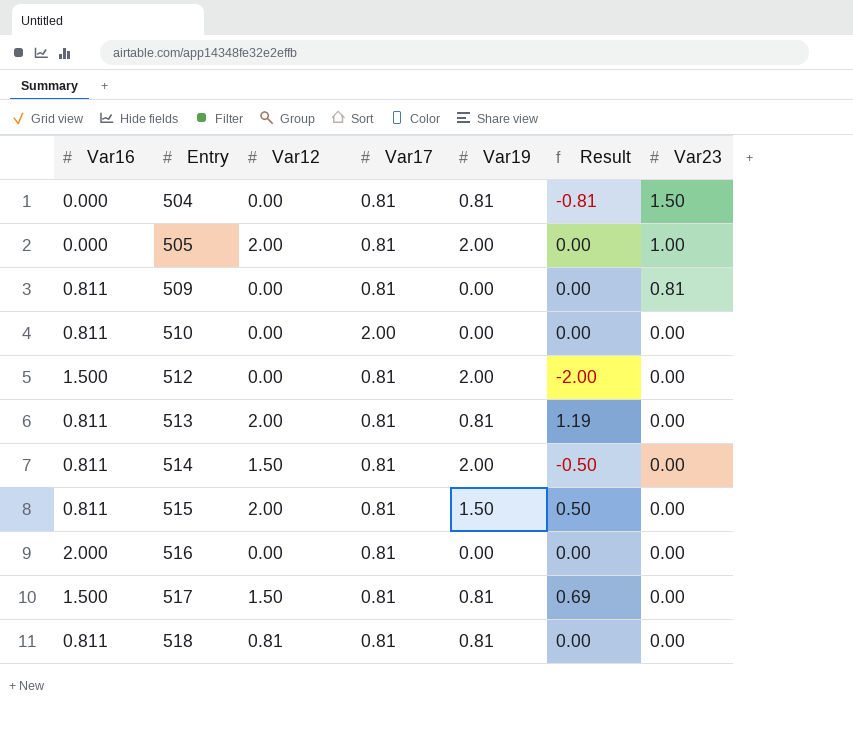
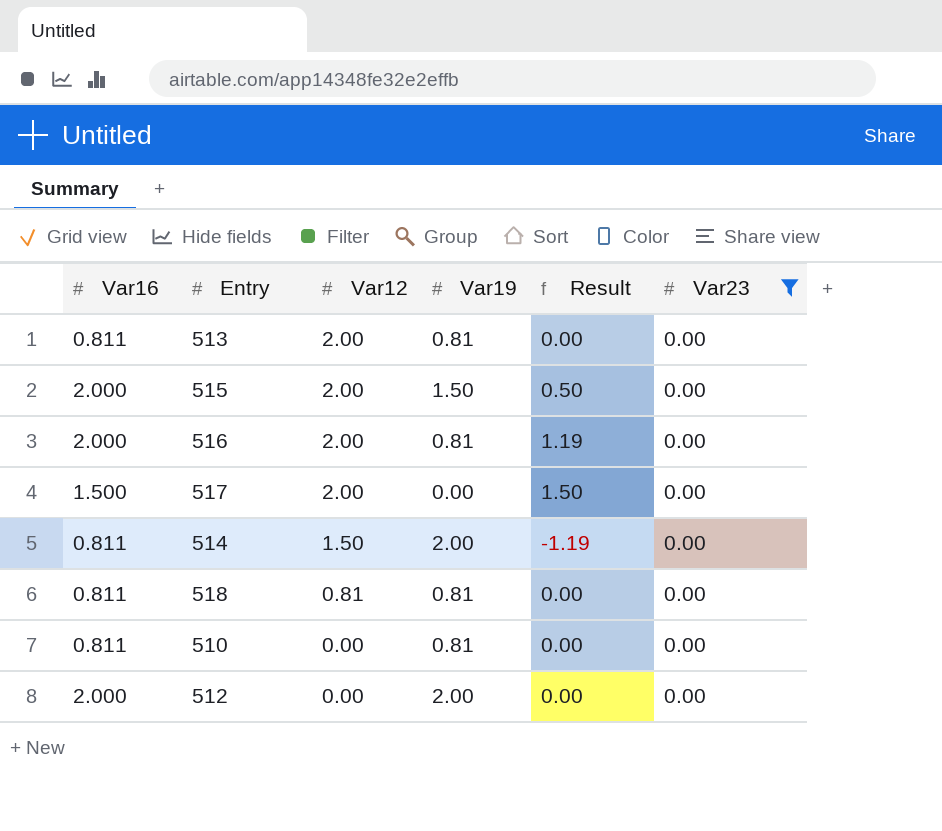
filter: none -> Var23 = 0.00
row order: Entry ascending -> Var12 descending
column Var17 | position: 4 -> none
column Result | formula: [Var12] - [Var19] -> [Var16] - [Var19]
515 | Var16: 0.811 -> 2.000
516 | Var12: 0.00 -> 2.00
516 | Var19: 0.00 -> 0.81
517 | Var12: 1.50 -> 2.00
517 | Var19: 0.81 -> 0.00
510 | Var19: 0.00 -> 0.81
512 | Var16: 1.500 -> 2.000

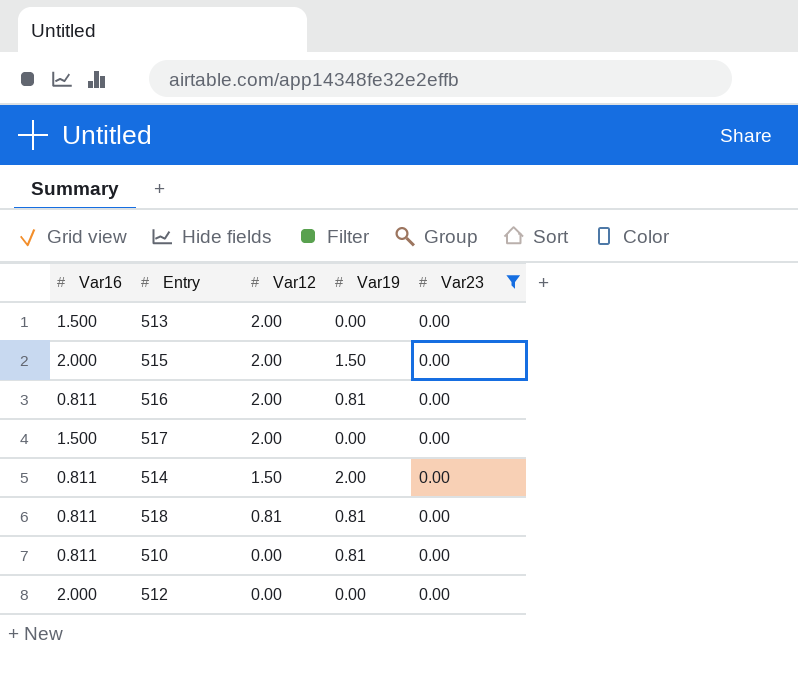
column Result | formula: [Var16] - [Var19] -> none
513 | Var16: 0.811 -> 1.500
513 | Var19: 0.81 -> 0.00
516 | Var16: 2.000 -> 0.811
512 | Var19: 2.00 -> 0.00

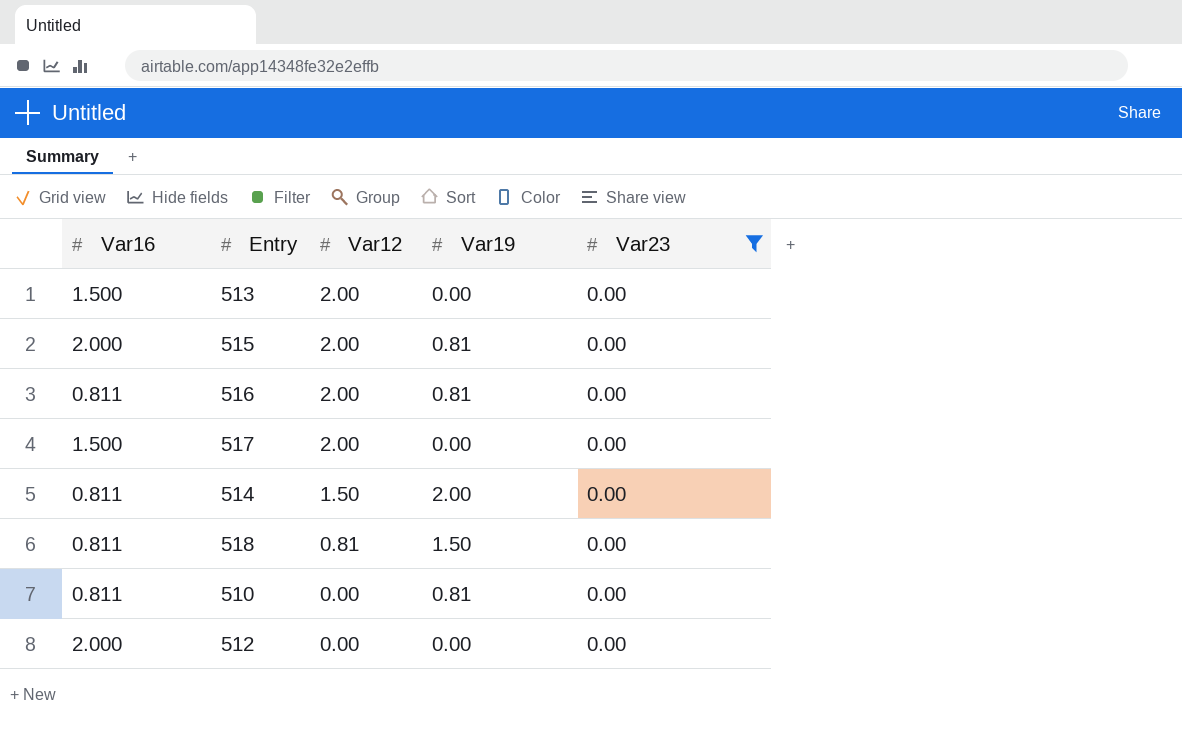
515 | Var19: 1.50 -> 0.81
518 | Var19: 0.81 -> 1.50

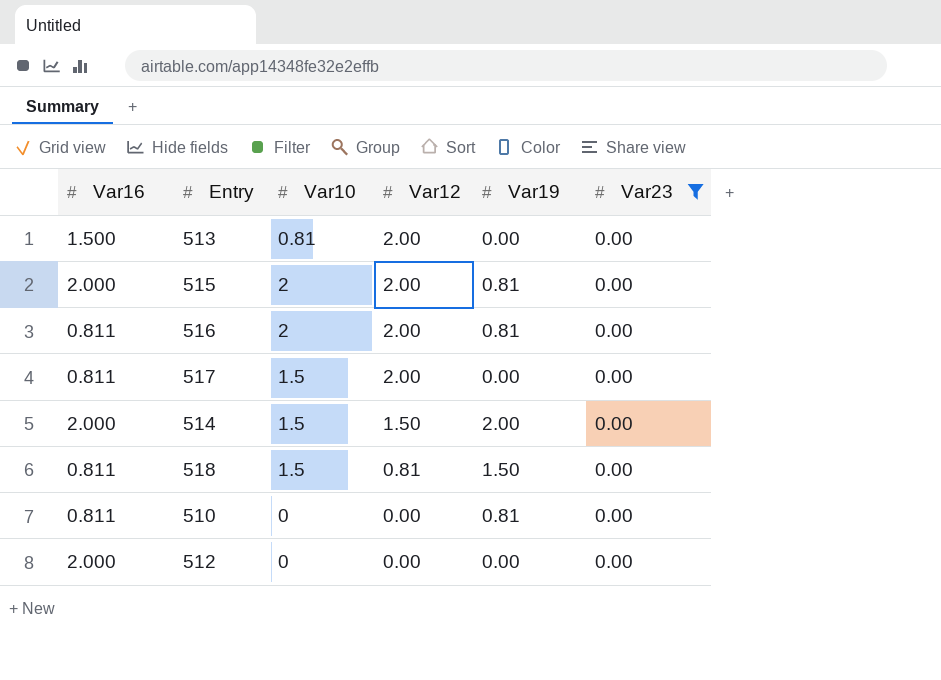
column Var10 | position: none -> 3
517 | Var16: 1.500 -> 0.811
514 | Var16: 0.811 -> 2.000

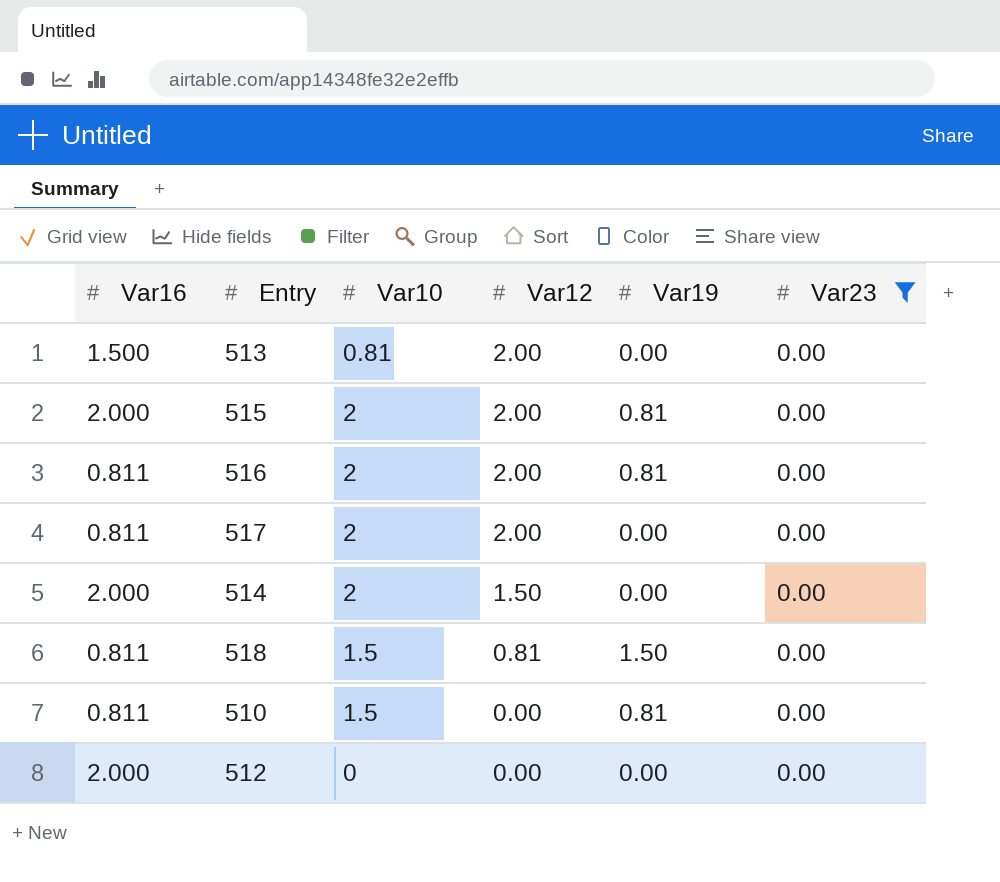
517 | Var10: 1.5 -> 2
514 | Var10: 1.5 -> 2
514 | Var19: 2.00 -> 0.00
510 | Var10: 0 -> 1.5

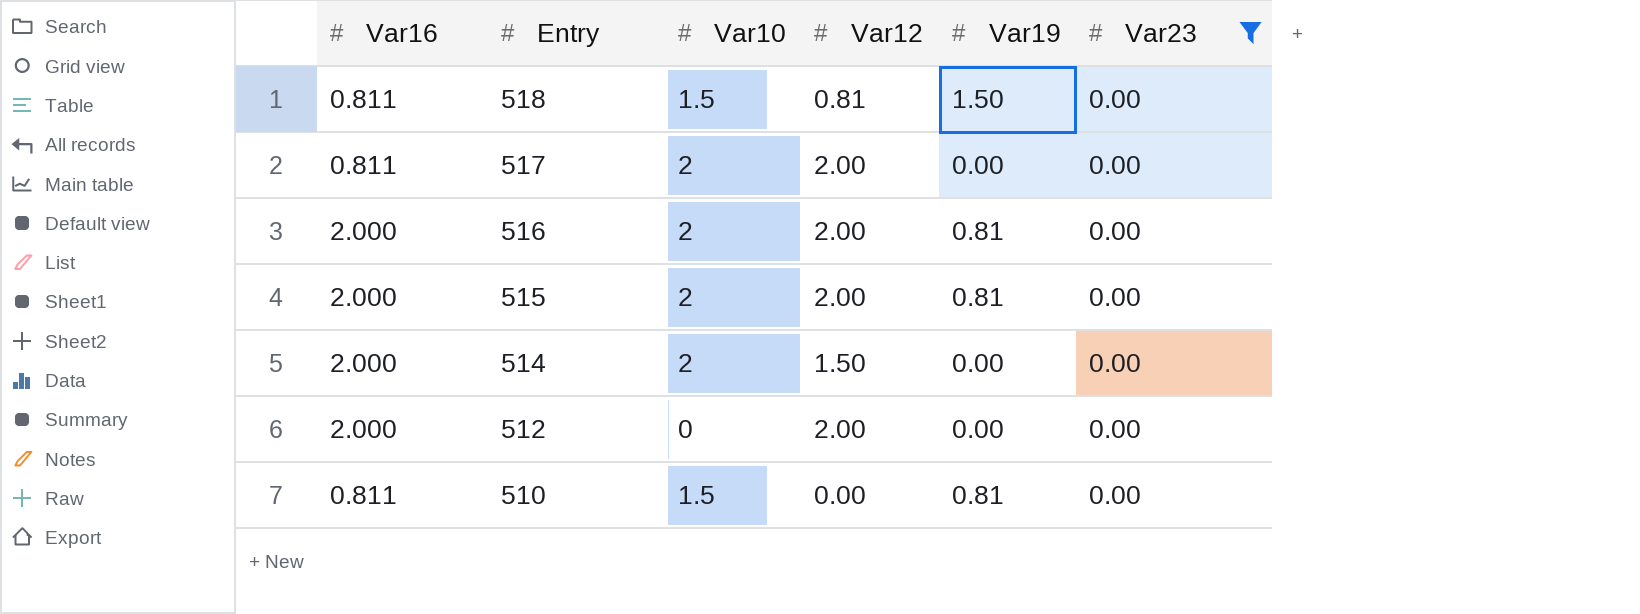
row order: Var12 descending -> Entry descending
row 513: 1.500 | 0.81 | 2.00 | 0.00 | 0.00 -> none
516 | Var16: 0.811 -> 2.000
512 | Var12: 0.00 -> 2.00

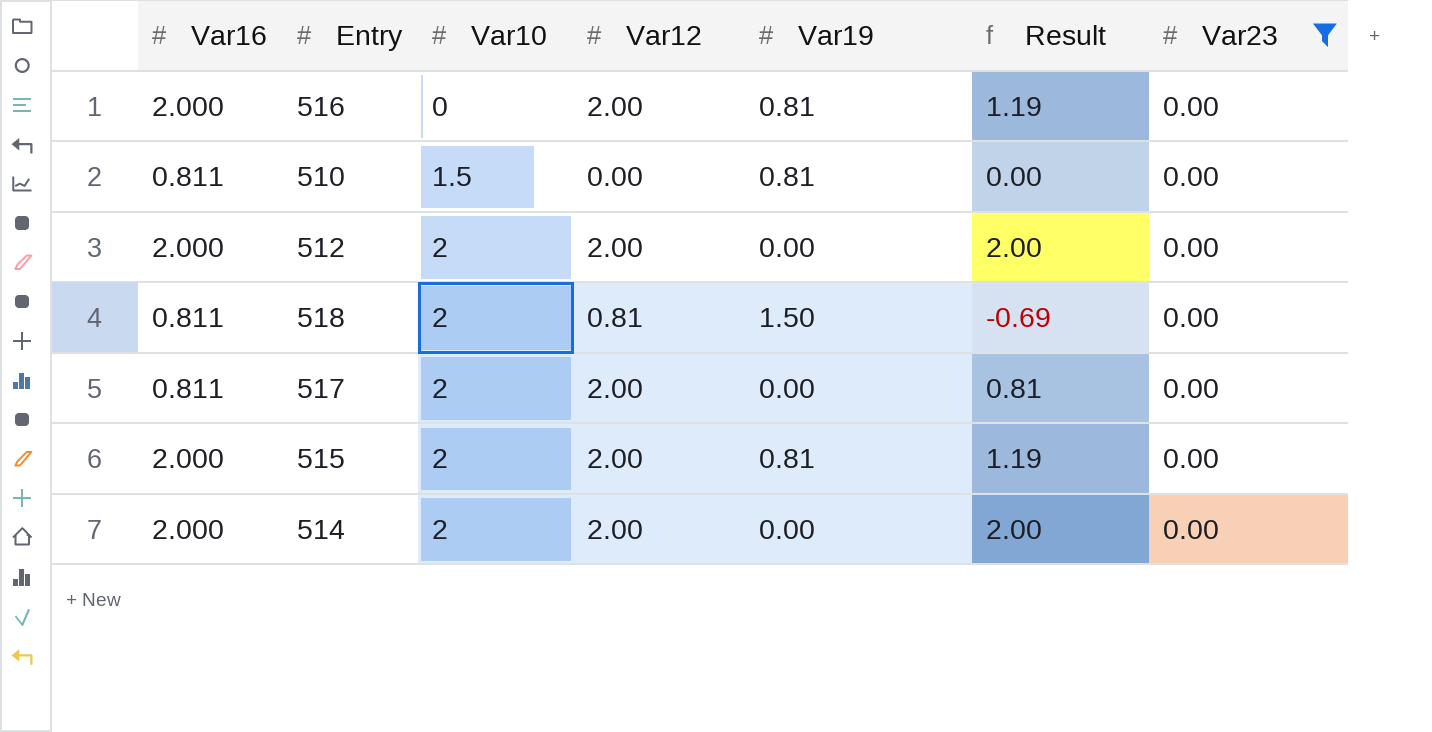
row order: Entry descending -> Var10 ascending
column Result | formula: none -> [Var16] - [Var19]
516 | Var10: 2 -> 0
512 | Var10: 0 -> 2
518 | Var10: 1.5 -> 2
514 | Var12: 1.50 -> 2.00

